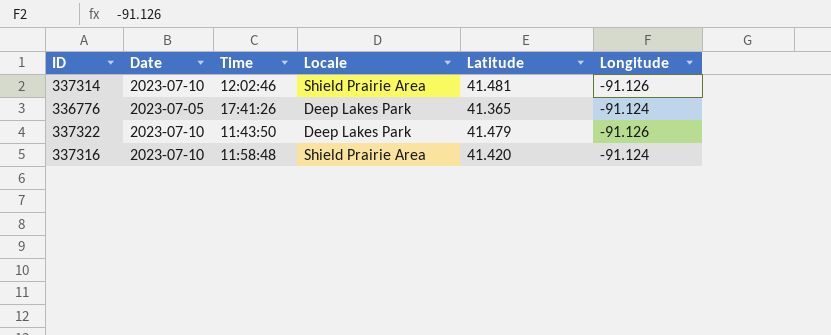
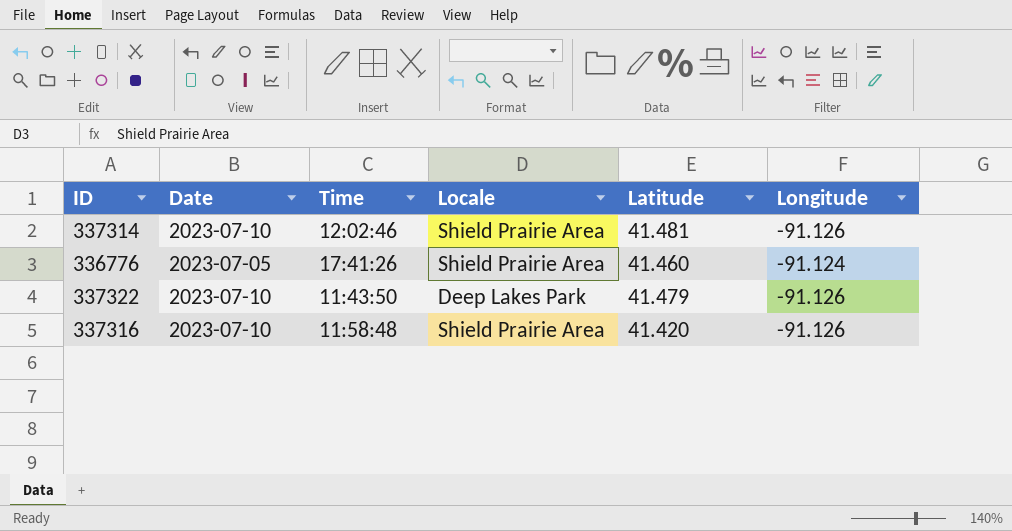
336776 | Locale: Deep Lakes Park -> Shield Prairie Area
336776 | Latitude: 41.365 -> 41.460
337316 | Longitude: -91.124 -> -91.126

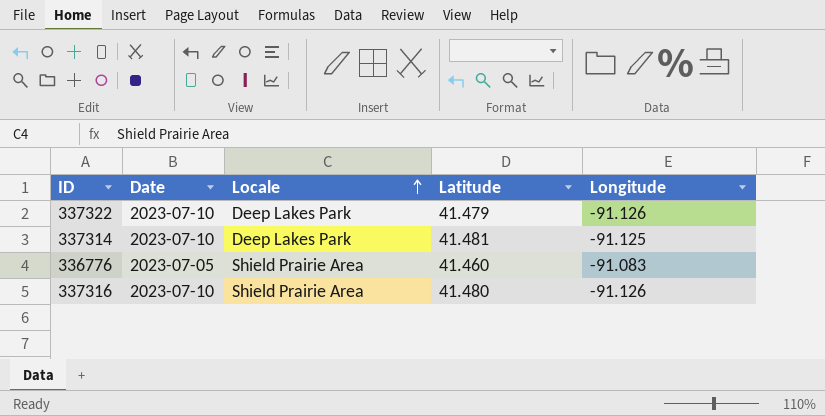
row order: none -> Locale ascending
column Time | position: 3 -> none
337314 | Locale: Shield Prairie Area -> Deep Lakes Park
337314 | Longitude: -91.126 -> -91.125
336776 | Longitude: -91.124 -> -91.083
337316 | Latitude: 41.420 -> 41.480

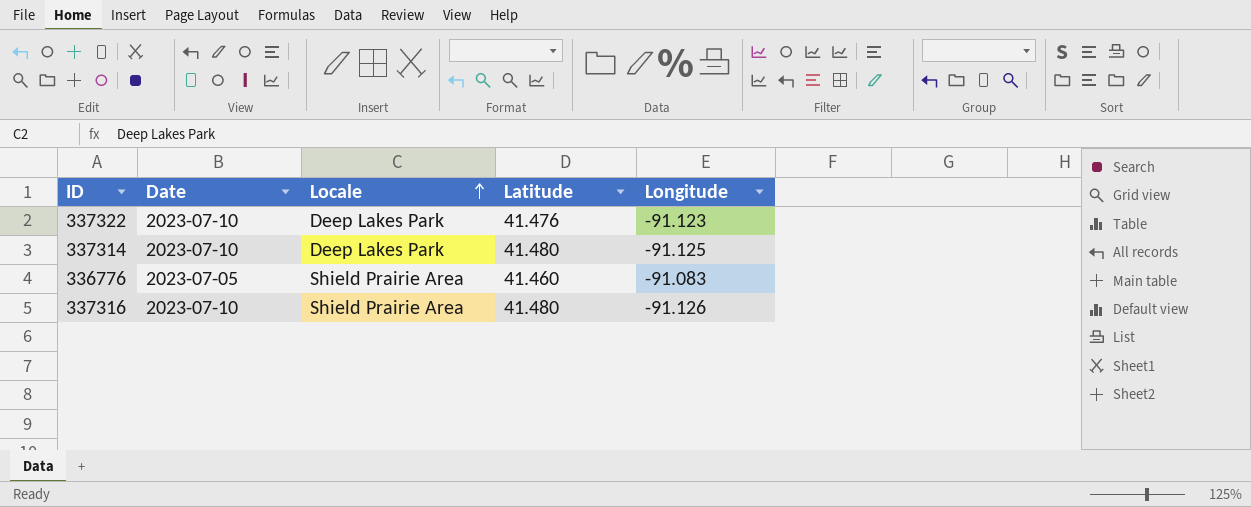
337322 | Latitude: 41.479 -> 41.476
337322 | Longitude: -91.126 -> -91.123
337314 | Latitude: 41.481 -> 41.480

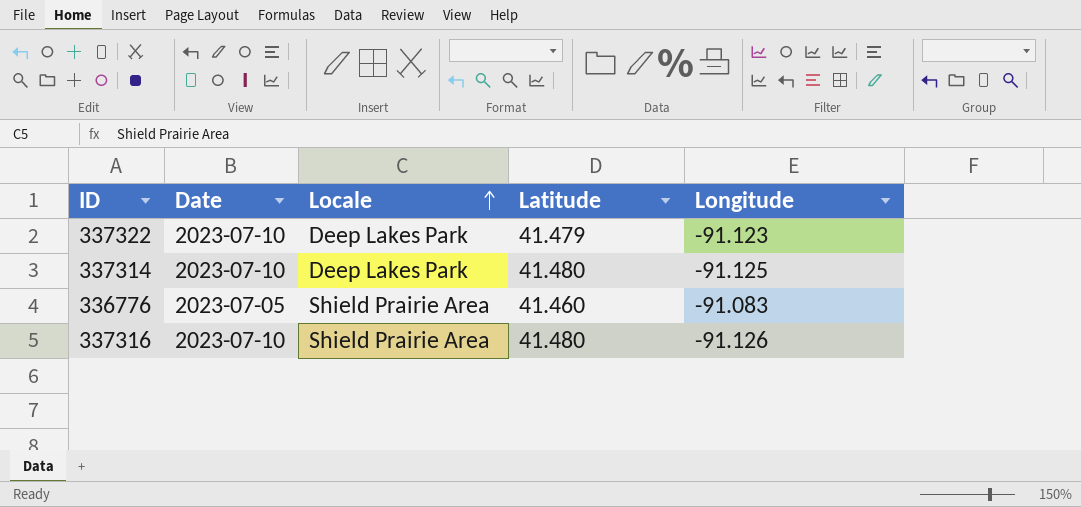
337322 | Latitude: 41.476 -> 41.479

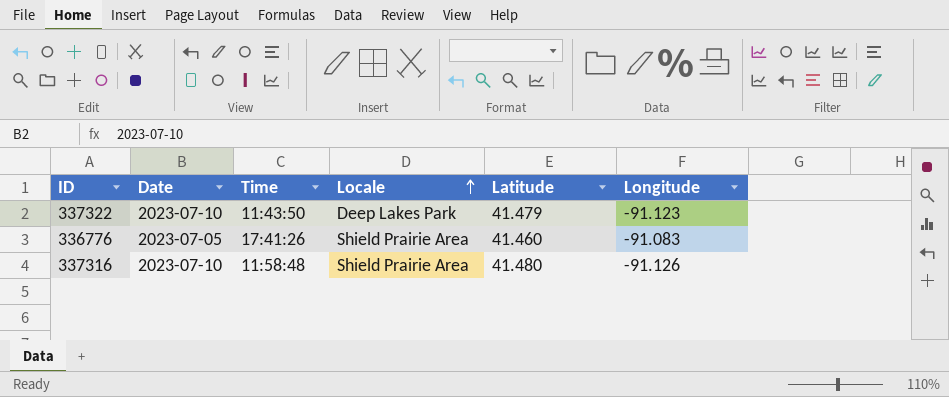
column Time | position: none -> 3
row 337314: 2023-07-10 | Deep Lakes Park | 41.480 | -91.125 -> none

